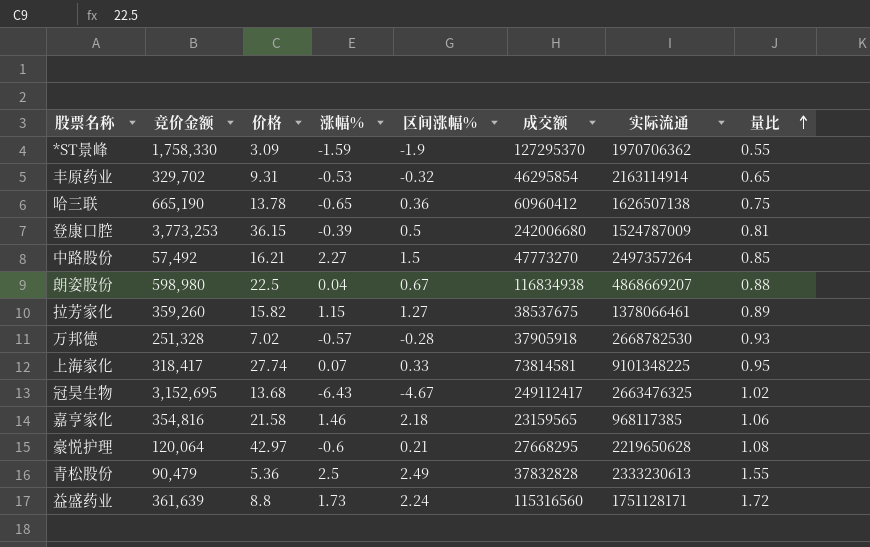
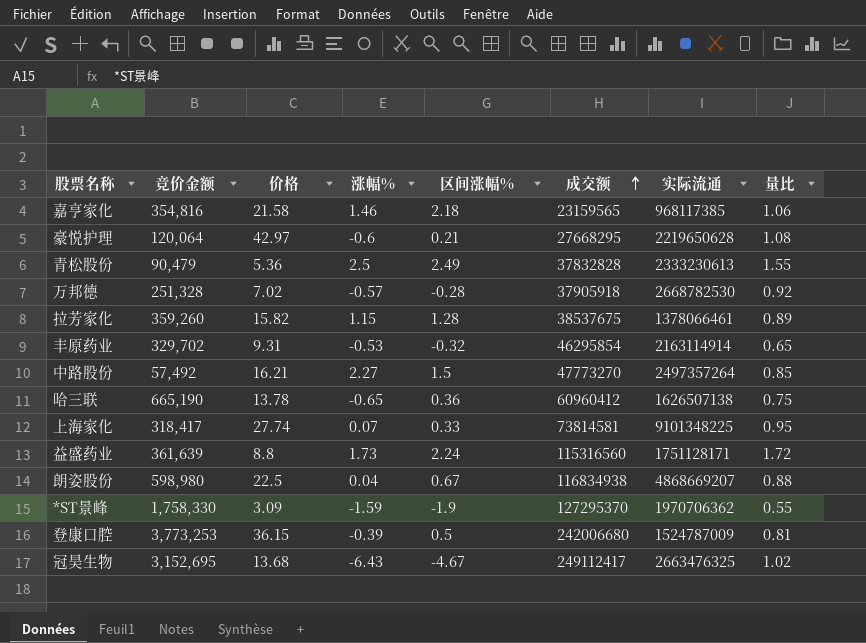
row order: 量比 ascending -> 成交额 ascending
万邦德 | 量比: 0.93 -> 0.92
拉芳家化 | 区间涨幅%: 1.27 -> 1.28

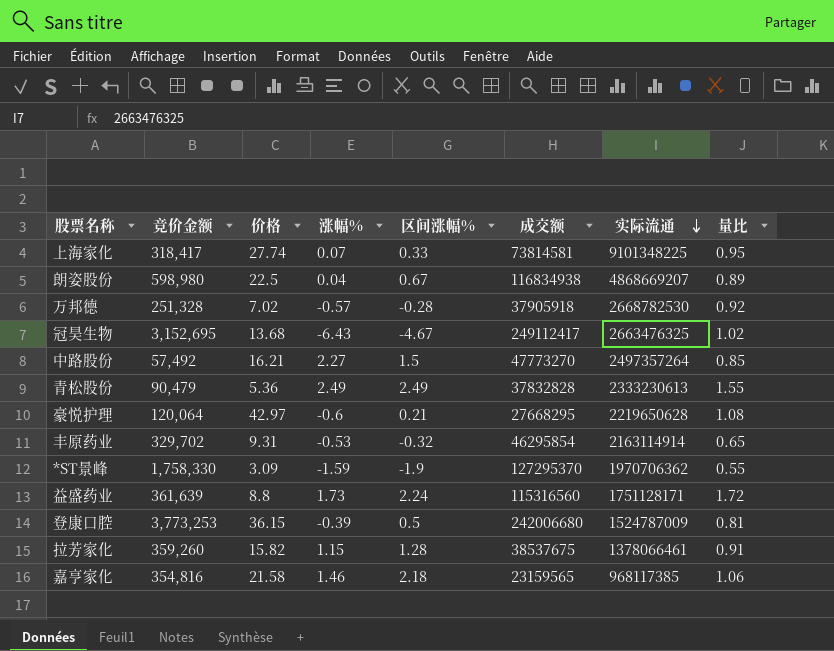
row order: 成交额 ascending -> 实际流通 descending
row 哈三联: 665,190 | 13.78 | -0.65 | 0.36 | 60960412 | 1626507138 | 0.75 -> none
朗姿股份 | 量比: 0.88 -> 0.89
青松股份 | 涨幅%: 2.5 -> 2.49
拉芳家化 | 量比: 0.89 -> 0.91

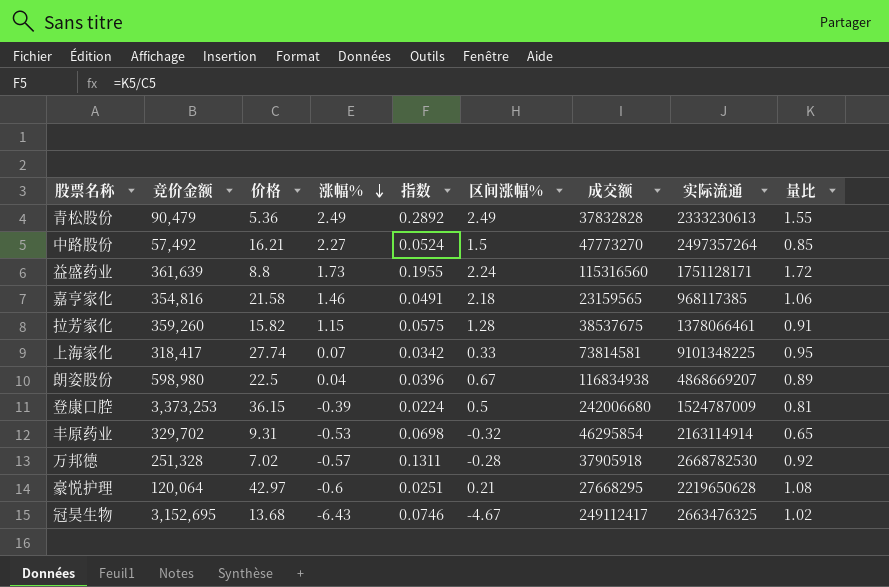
row order: 实际流通 descending -> 涨幅% descending
column 指数 | formula: none -> [量比] / [价格]
row *ST景峰: 1,758,330 | 3.09 | -1.59 | -1.9 | 127295370 | 1970706362 | 0.55 -> none
登康口腔 | 竞价金额: 3,773,253 -> 3,373,253

